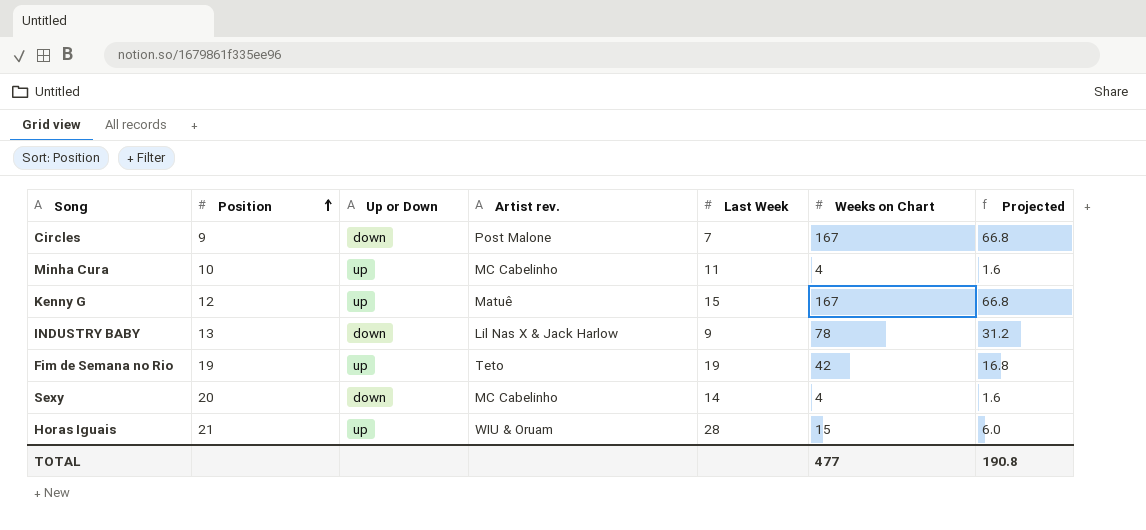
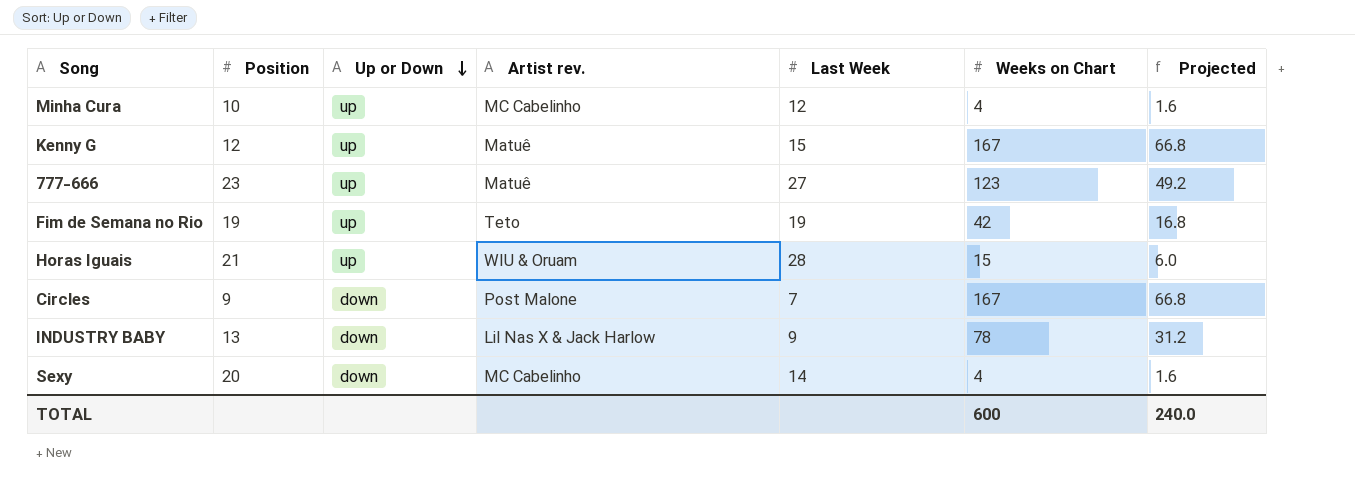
row order: Position ascending -> Up or Down descending
Minha Cura | Last Week: 11 -> 12
row 777-666: none -> 23 | up | Matuê | 27 | 123 | 49.2
TOTAL | Weeks on Chart: 477 -> 600
TOTAL | Projected: 190.8 -> 240.0

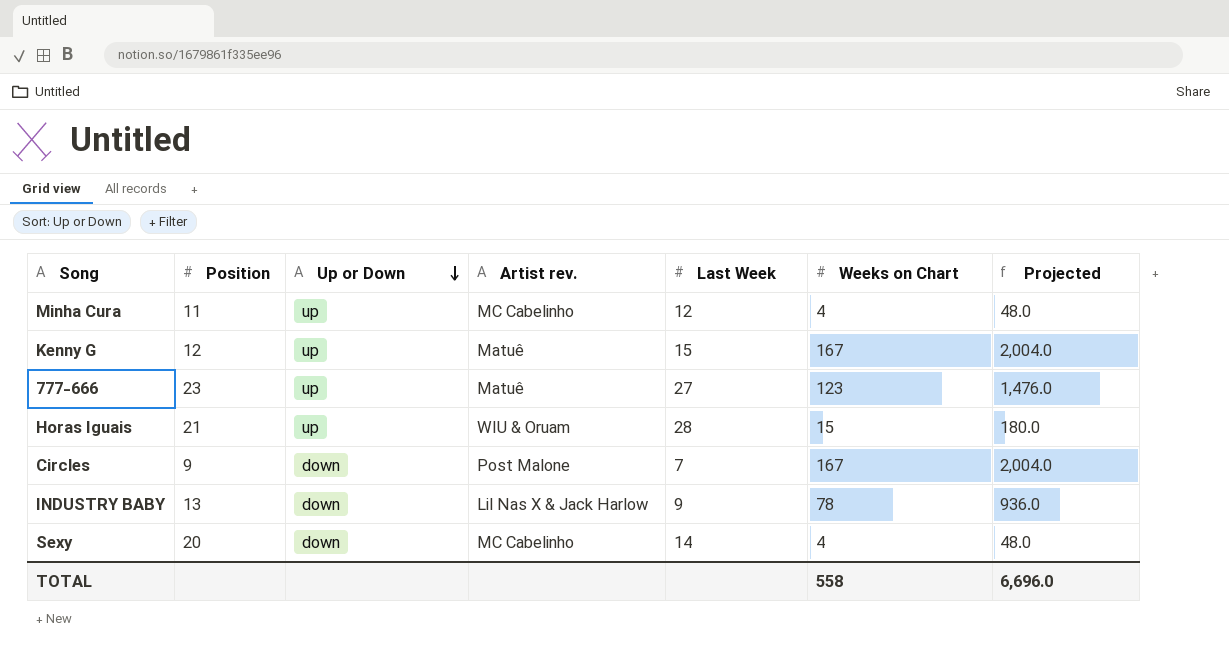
column Projected | formula: [Weeks on Chart] * 0.4 -> [Weeks on Chart] * 12
row Fim de Semana no Rio: 19 | up | Teto | 19 | 42 | 16.8 -> none
Minha Cura | Position: 10 -> 11
TOTAL | Weeks on Chart: 600 -> 558
TOTAL | Projected: 240.0 -> 6,696.0

